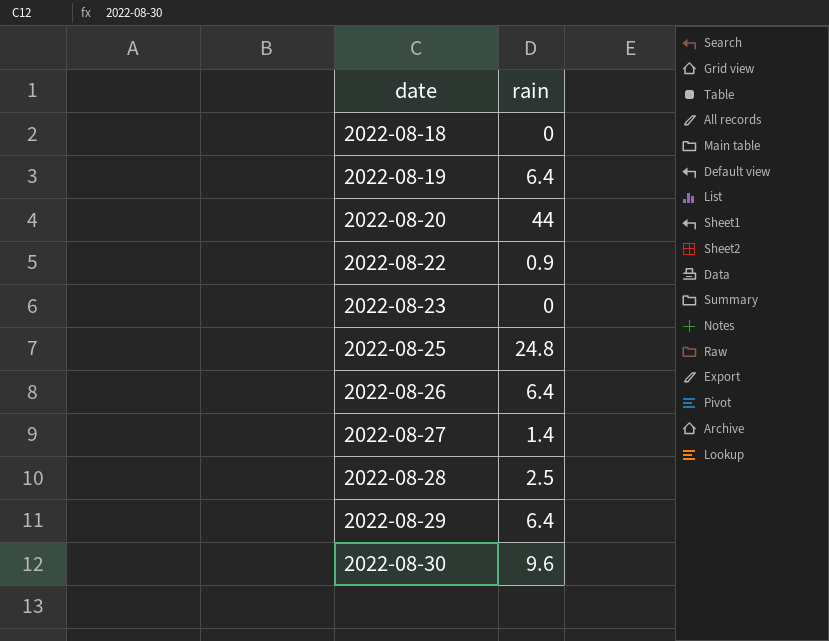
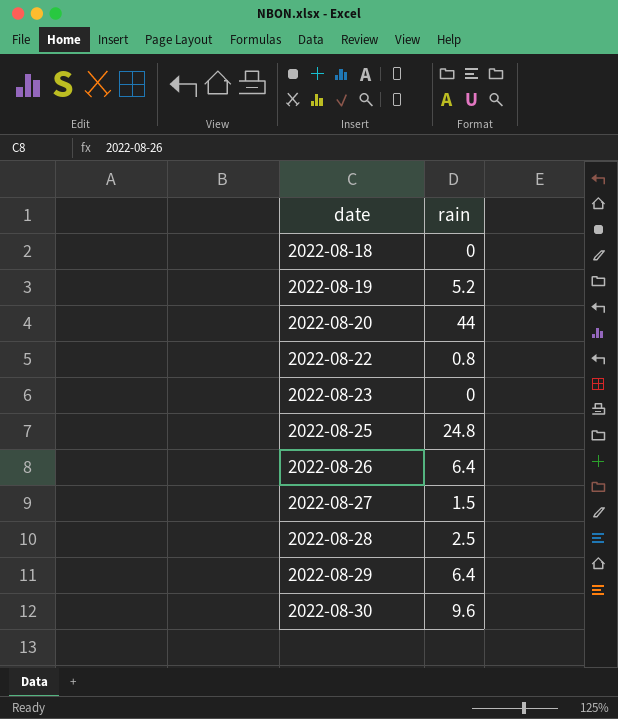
2022-08-19 | rain: 6.4 -> 5.2
2022-08-22 | rain: 0.9 -> 0.8
2022-08-27 | rain: 1.4 -> 1.5

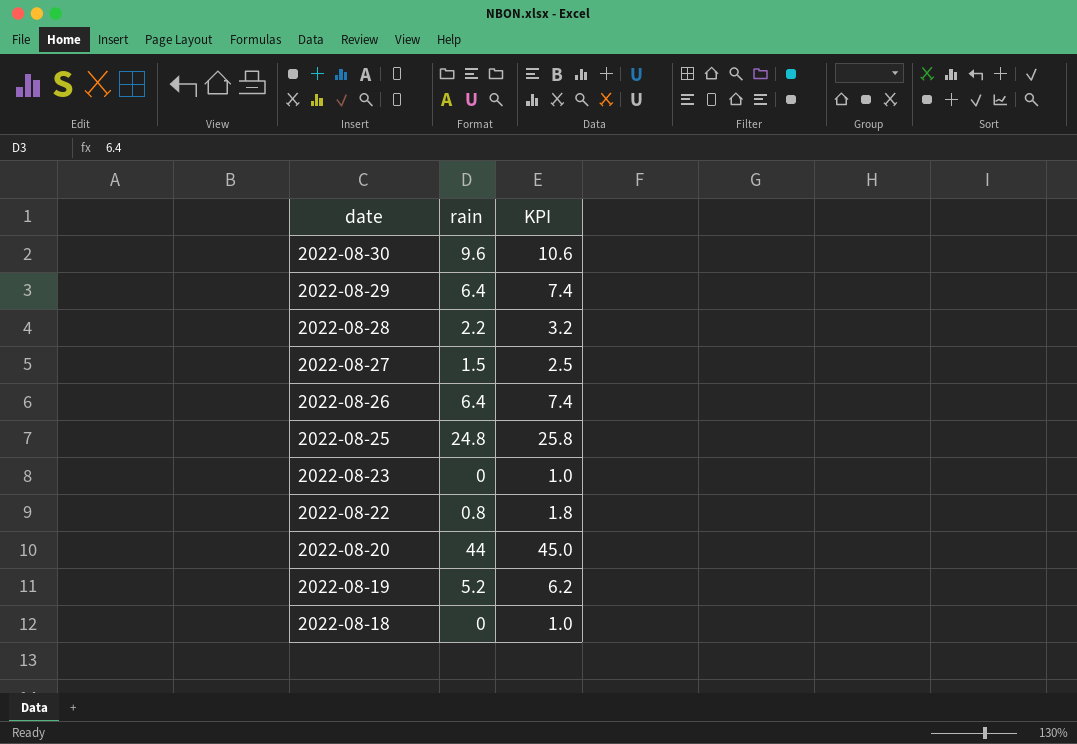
row order: date ascending -> date descending
column KPI | formula: none -> [rain] + 1
2022-08-28 | rain: 2.5 -> 2.2

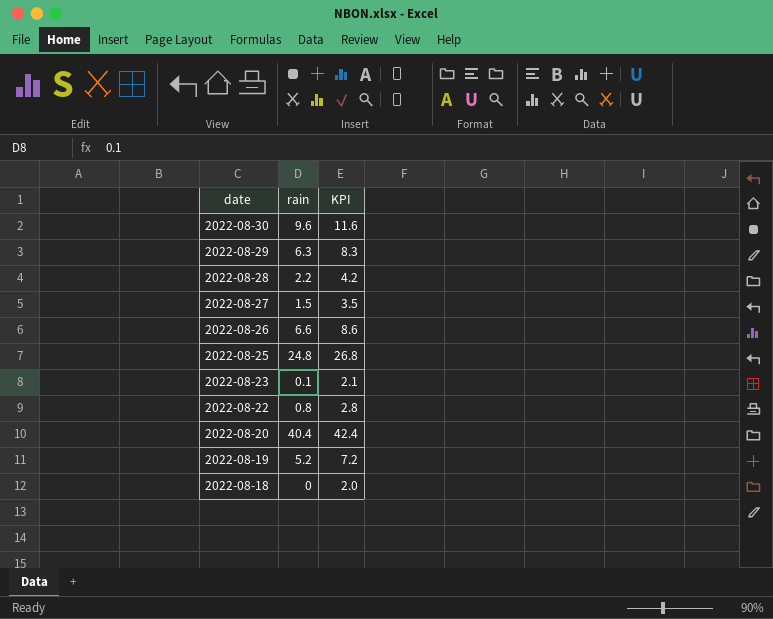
column KPI | formula: [rain] + 1 -> [rain] + 2
2022-08-29 | rain: 6.4 -> 6.3
2022-08-26 | rain: 6.4 -> 6.6
2022-08-23 | rain: 0 -> 0.1
2022-08-20 | rain: 44 -> 40.4

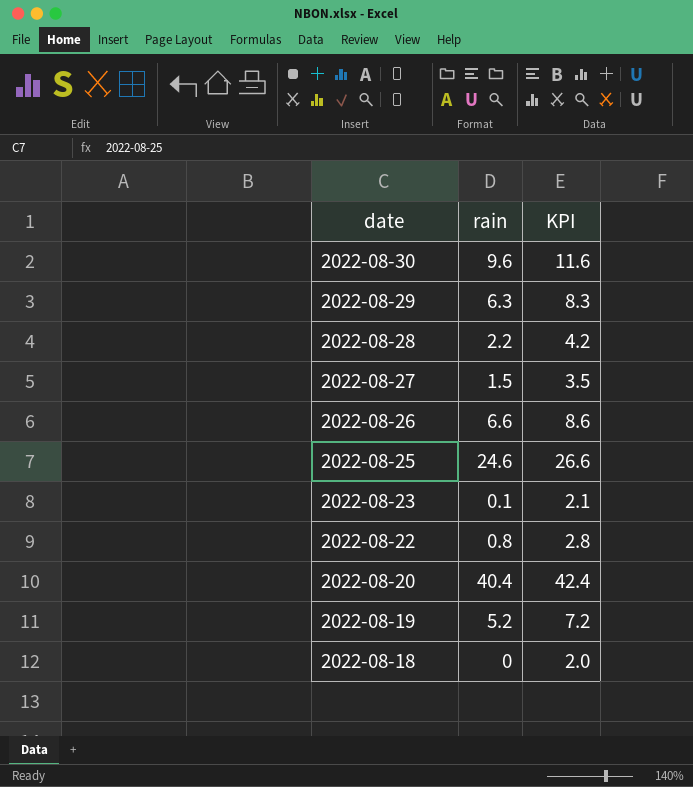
2022-08-25 | rain: 24.8 -> 24.6
2022-08-25 | KPI: 26.8 -> 26.6

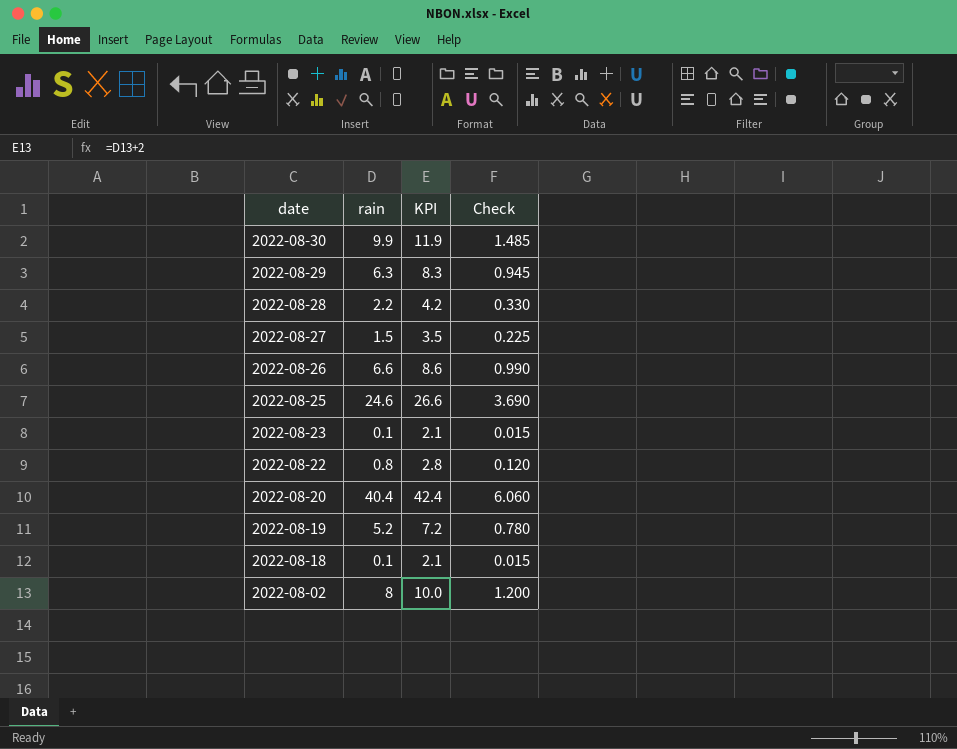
column Check | formula: none -> [rain] * 0.15
2022-08-30 | rain: 9.6 -> 9.9
2022-08-30 | KPI: 11.6 -> 11.9
2022-08-18 | rain: 0 -> 0.1
2022-08-18 | KPI: 2.0 -> 2.1
row 2022-08-02: none -> 8 | 10.0 | 1.200

